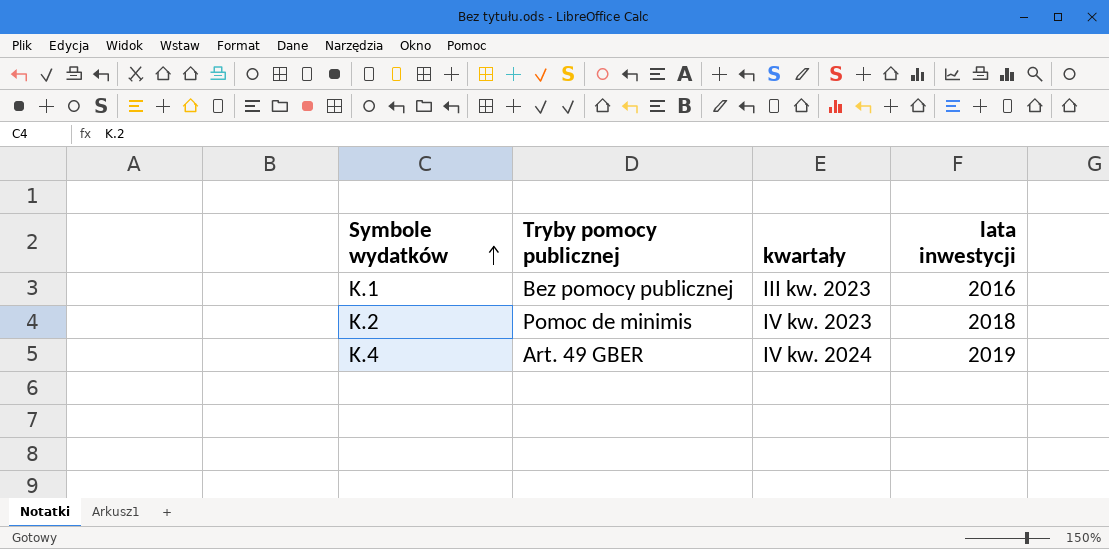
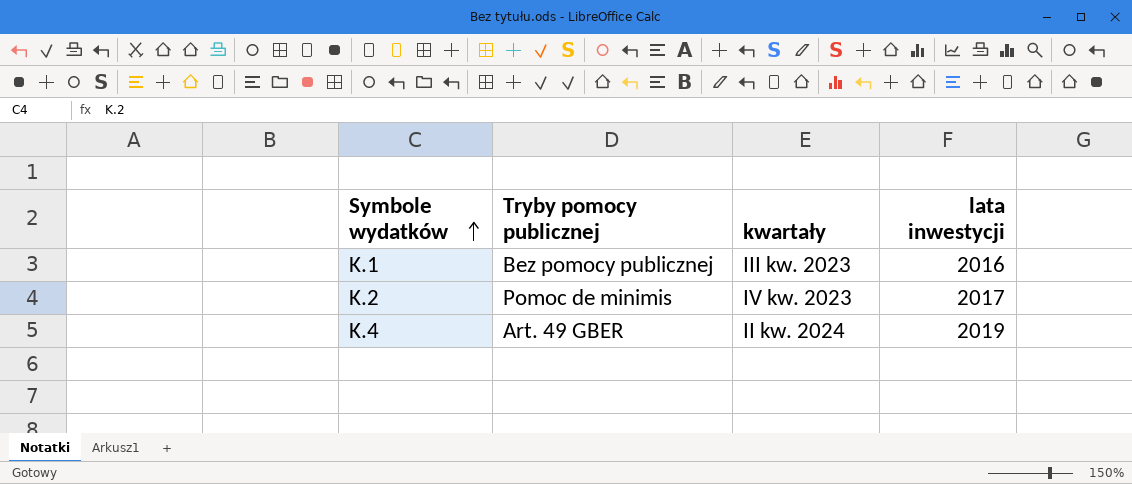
K.2 | lata inwestycji: 2018 -> 2017
K.4 | kwartały: IV kw. 2024 -> II kw. 2024

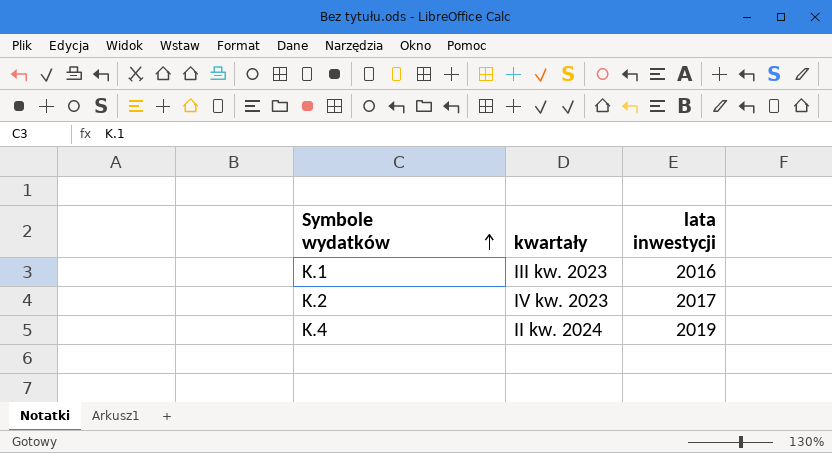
column Tryby pomocy publicznej | position: 2 -> none

